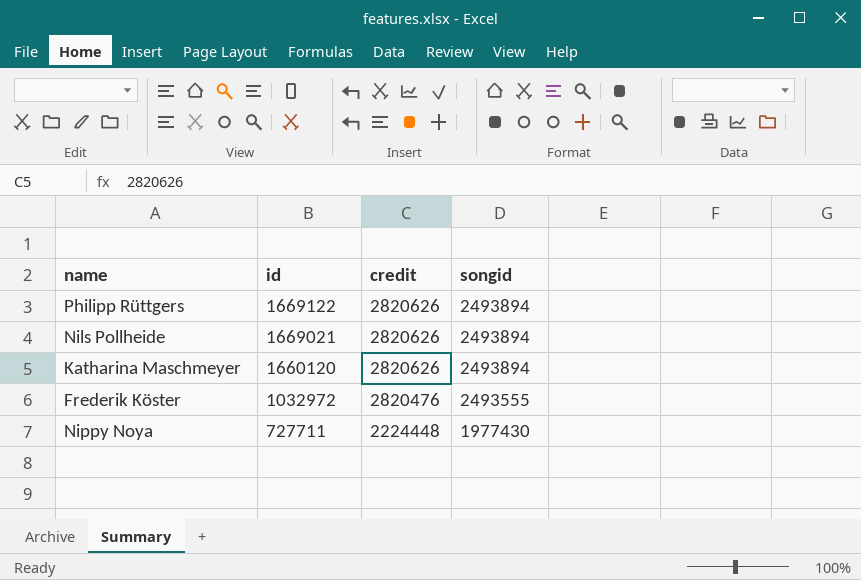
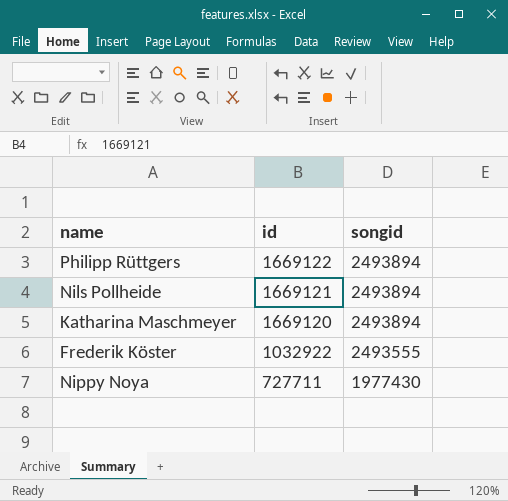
column credit | position: 3 -> none
Nils Pollheide | id: 1669021 -> 1669121
Katharina Maschmeyer | id: 1660120 -> 1669120
Frederik Köster | id: 1032972 -> 1032922

